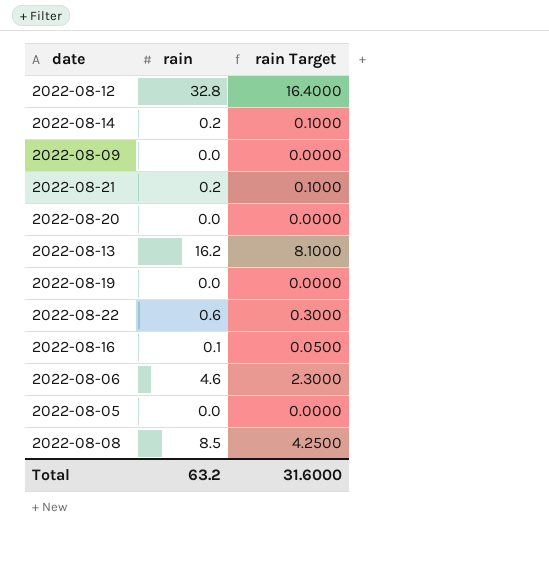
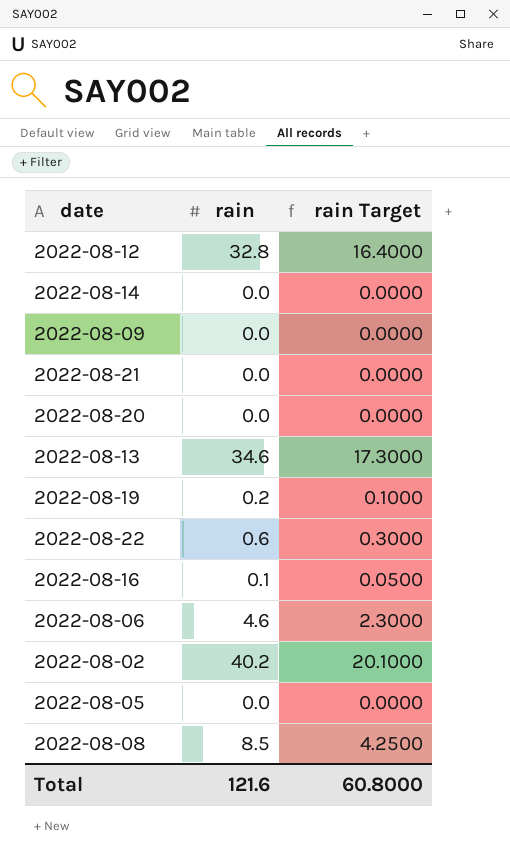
2022-08-14 | rain: 0.2 -> 0.0
2022-08-14 | rain Target: 0.1000 -> 0.0000
2022-08-21 | rain: 0.2 -> 0.0
2022-08-21 | rain Target: 0.1000 -> 0.0000
2022-08-13 | rain: 16.2 -> 34.6
2022-08-13 | rain Target: 8.1000 -> 17.3000
2022-08-19 | rain: 0.0 -> 0.2
2022-08-19 | rain Target: 0.0000 -> 0.1000
row 2022-08-02: none -> 40.2 | 20.1000
Total | rain: 63.2 -> 121.6
Total | rain Target: 31.6000 -> 60.8000

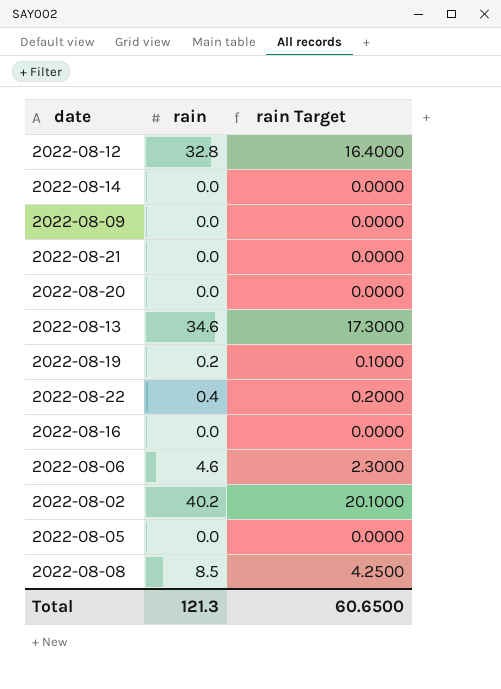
2022-08-22 | rain: 0.6 -> 0.4
2022-08-22 | rain Target: 0.3000 -> 0.2000
2022-08-16 | rain: 0.1 -> 0.0
2022-08-16 | rain Target: 0.0500 -> 0.0000
Total | rain: 121.6 -> 121.3
Total | rain Target: 60.8000 -> 60.6500

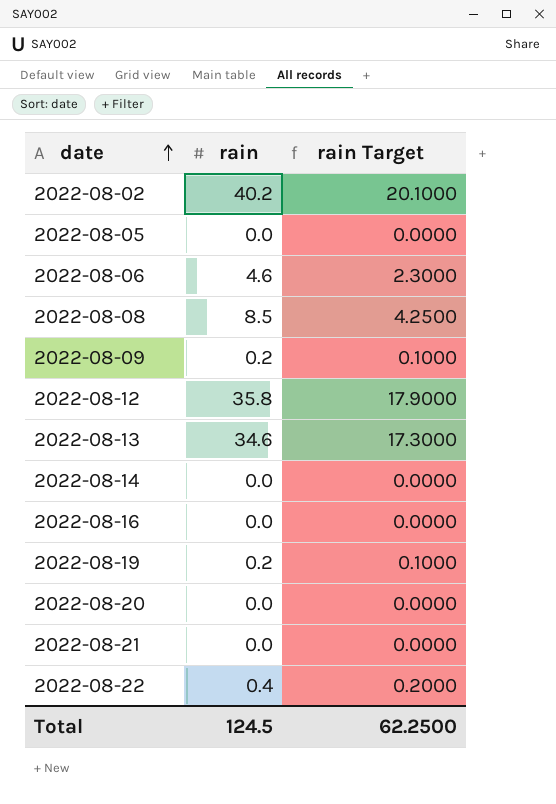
row order: none -> date ascending
2022-08-09 | rain: 0.0 -> 0.2
2022-08-09 | rain Target: 0.0000 -> 0.1000
2022-08-12 | rain: 32.8 -> 35.8
2022-08-12 | rain Target: 16.4000 -> 17.9000
Total | rain: 121.3 -> 124.5
Total | rain Target: 60.6500 -> 62.2500

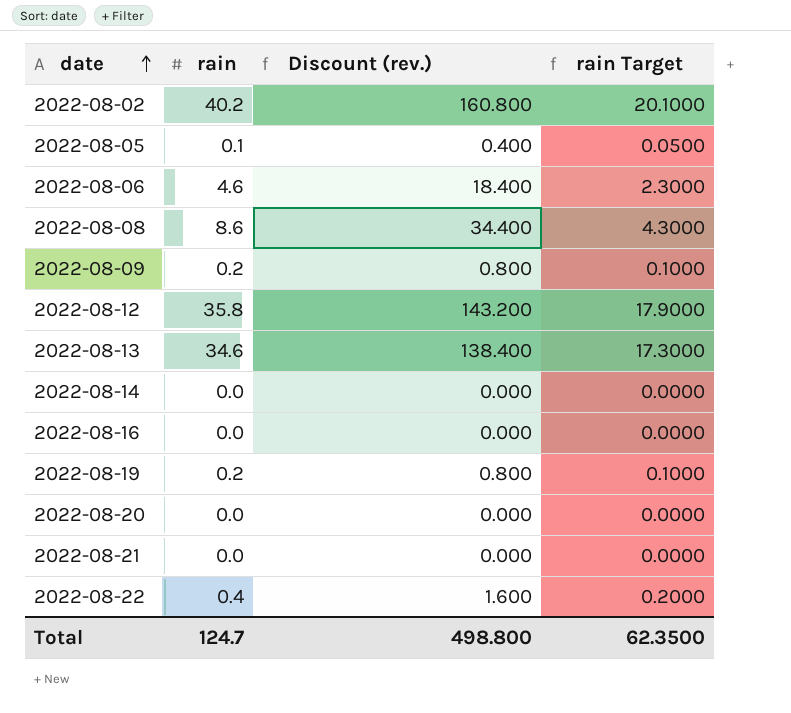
column Discount (rev.) | formula: none -> [rain] * 4
2022-08-05 | rain: 0.0 -> 0.1
2022-08-05 | rain Target: 0.0000 -> 0.0500
2022-08-08 | rain: 8.5 -> 8.6
2022-08-08 | rain Target: 4.2500 -> 4.3000
Total | rain: 124.5 -> 124.7
Total | rain Target: 62.2500 -> 62.3500

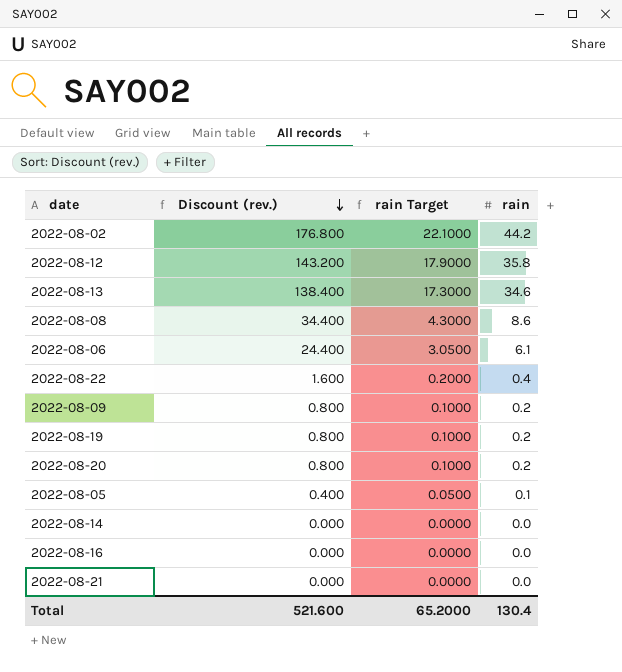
row order: date ascending -> Discount (rev.) descending
column rain | position: 2 -> 4
2022-08-02 | Discount (rev.): 160.800 -> 176.800
2022-08-02 | rain Target: 20.1000 -> 22.1000
2022-08-02 | rain: 40.2 -> 44.2
2022-08-06 | Discount (rev.): 18.400 -> 24.400
2022-08-06 | rain Target: 2.3000 -> 3.0500
2022-08-06 | rain: 4.6 -> 6.1
2022-08-20 | Discount (rev.): 0.000 -> 0.800
2022-08-20 | rain Target: 0.0000 -> 0.1000
2022-08-20 | rain: 0.0 -> 0.2
Total | Discount (rev.): 498.800 -> 521.600
Total | rain Target: 62.3500 -> 65.2000
Total | rain: 124.7 -> 130.4

